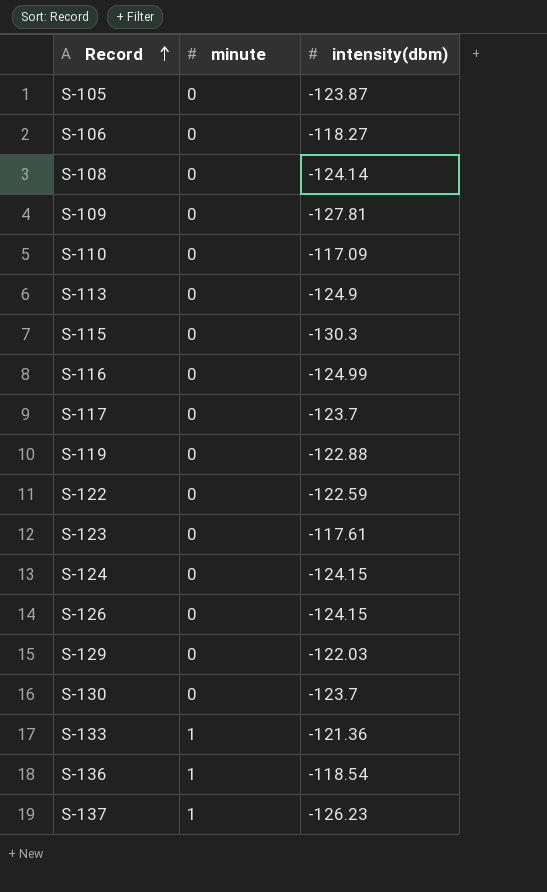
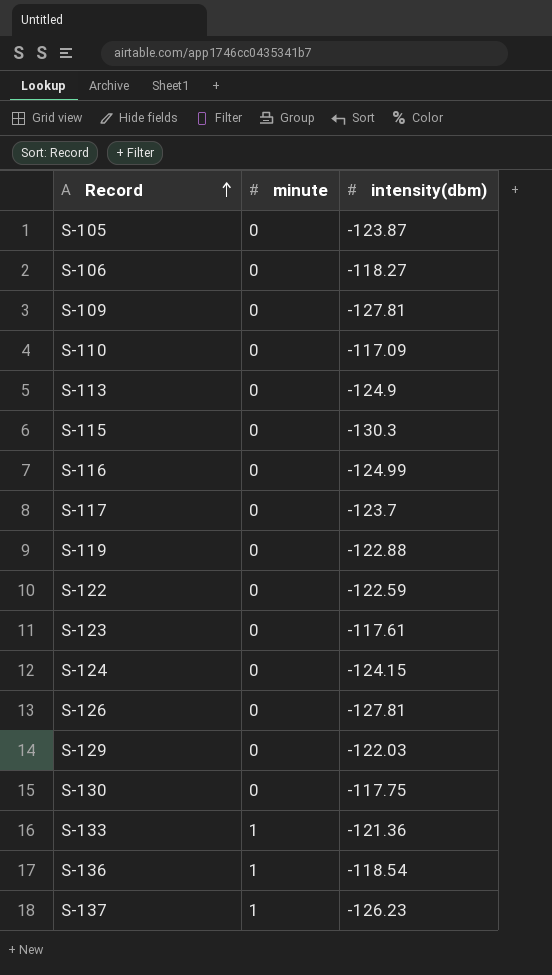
row S-108: 0 | -124.14 -> none
S-126 | intensity(dbm): -124.15 -> -127.81
S-130 | intensity(dbm): -123.7 -> -117.75

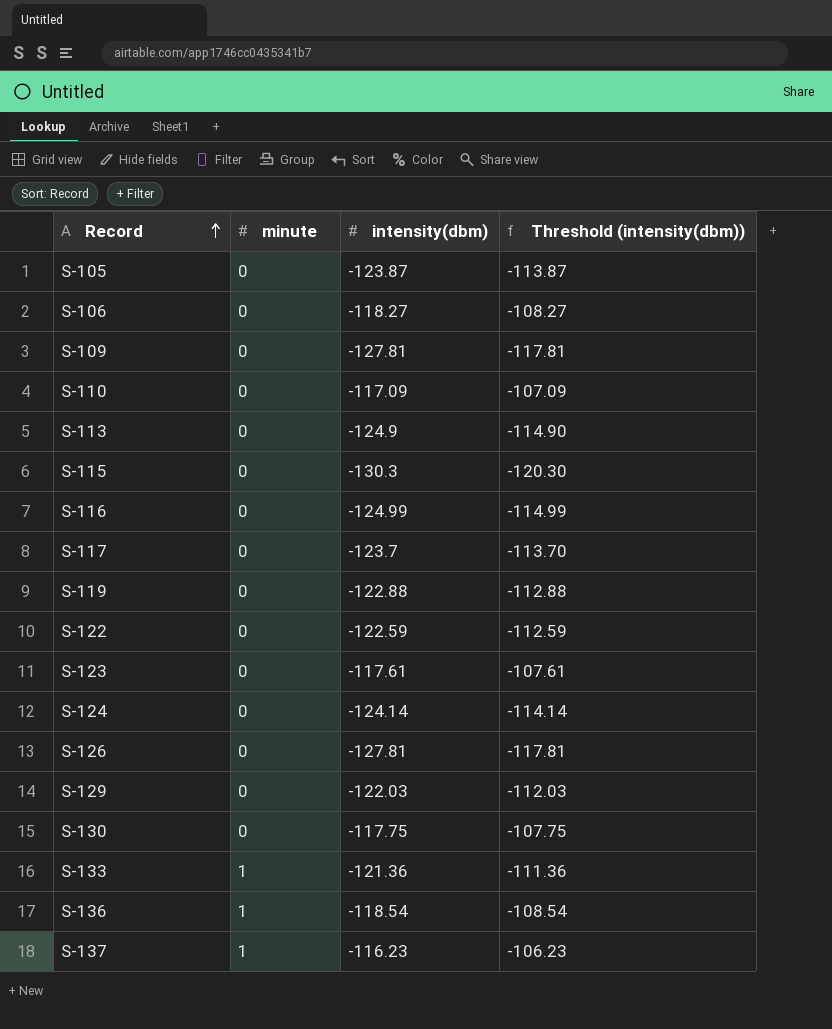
column Threshold (intensity(dbm)) | formula: none -> [intensity(dbm)] + 10
S-124 | intensity(dbm): -124.15 -> -124.14
S-137 | intensity(dbm): -126.23 -> -116.23

